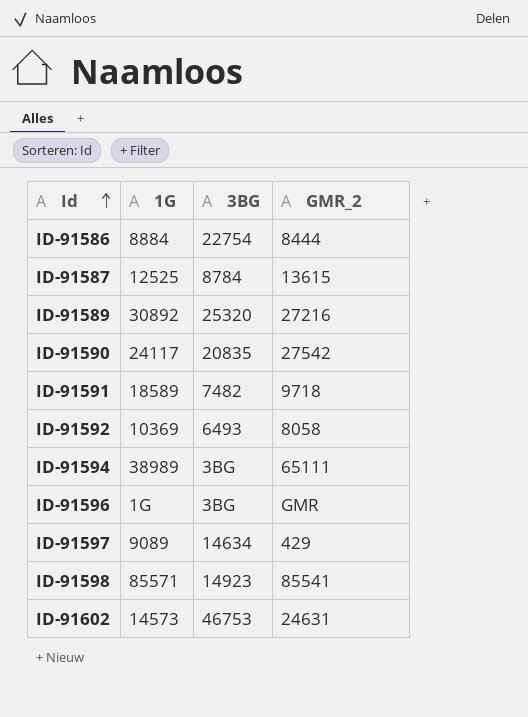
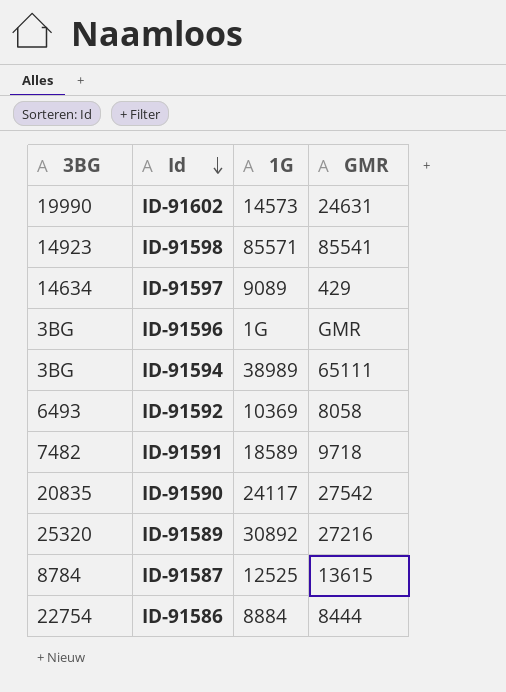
row order: Id ascending -> Id descending
column 3BG | position: 3 -> 1
column name: GMR_2 -> GMR
ID-91602 | 3BG: 46753 -> 19990

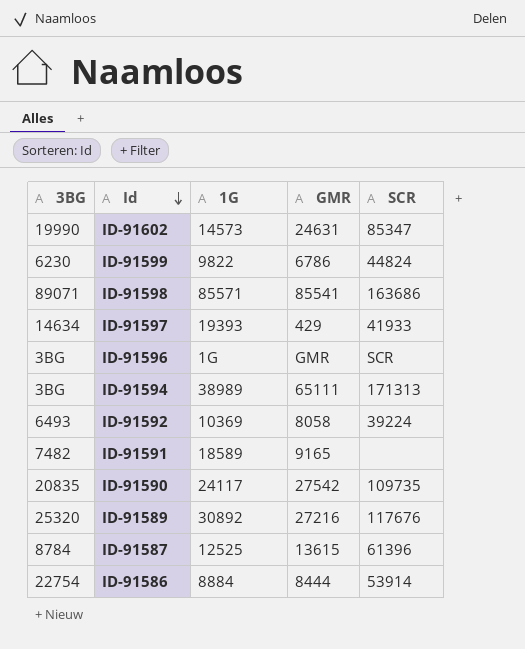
column SCR | position: none -> 5
row ID-91599: none -> 6230 | 9822 | 6786 | 44824
ID-91598 | 3BG: 14923 -> 89071
ID-91597 | 1G: 9089 -> 19393
ID-91591 | GMR: 9718 -> 9165

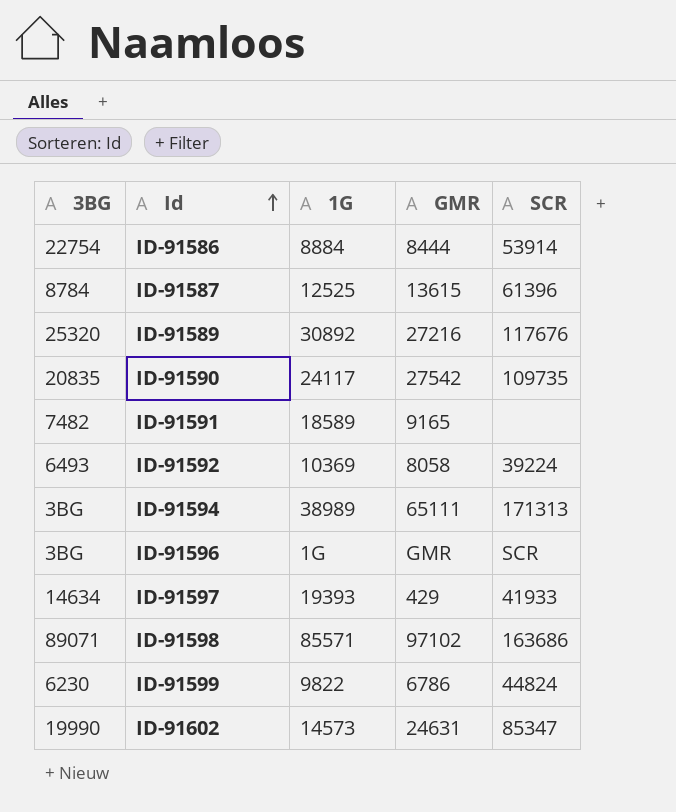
row order: Id descending -> Id ascending
ID-91598 | GMR: 85541 -> 97102

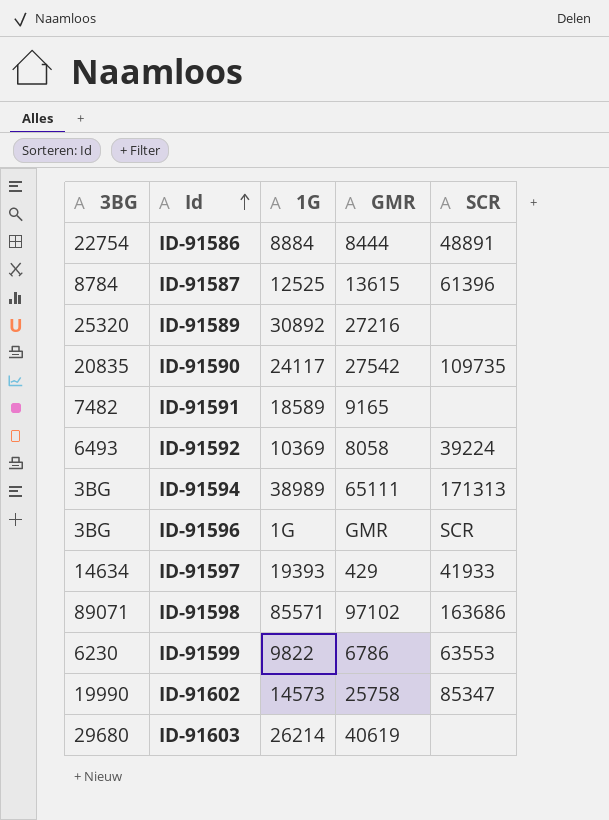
ID-91586 | SCR: 53914 -> 48891
ID-91589 | SCR: 117676 -> none
ID-91599 | SCR: 44824 -> 63553
ID-91602 | GMR: 24631 -> 25758
row ID-91603: none -> 29680 | 26214 | 40619 | none

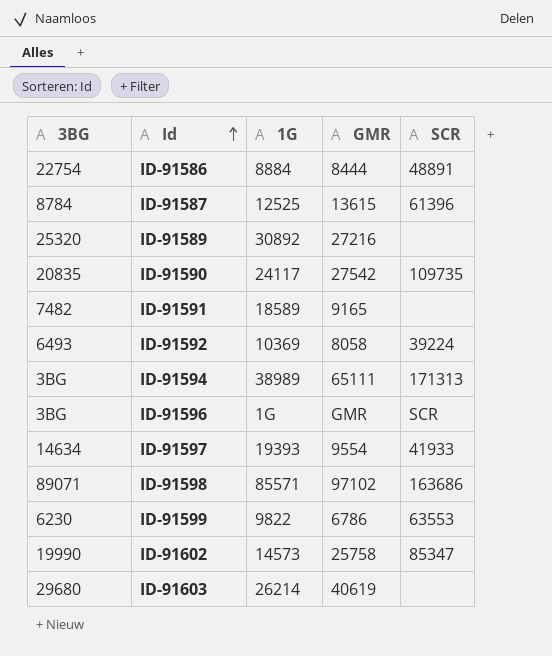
ID-91597 | GMR: 429 -> 9554

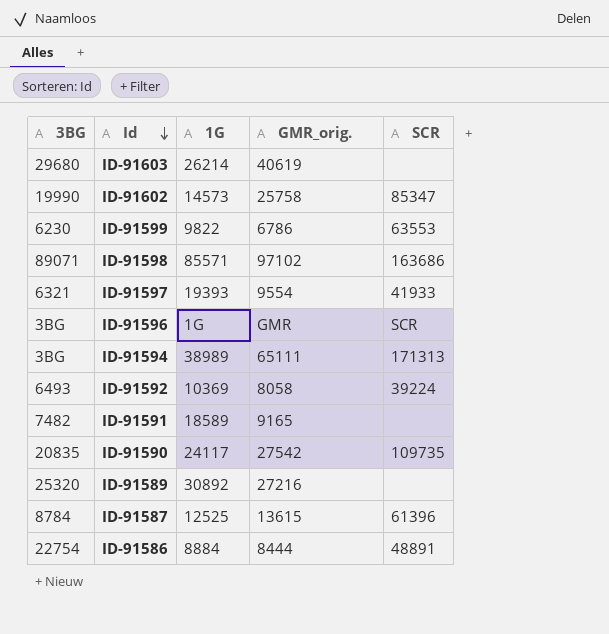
row order: Id ascending -> Id descending
column name: GMR -> GMR_orig.
ID-91597 | 3BG: 14634 -> 6321

